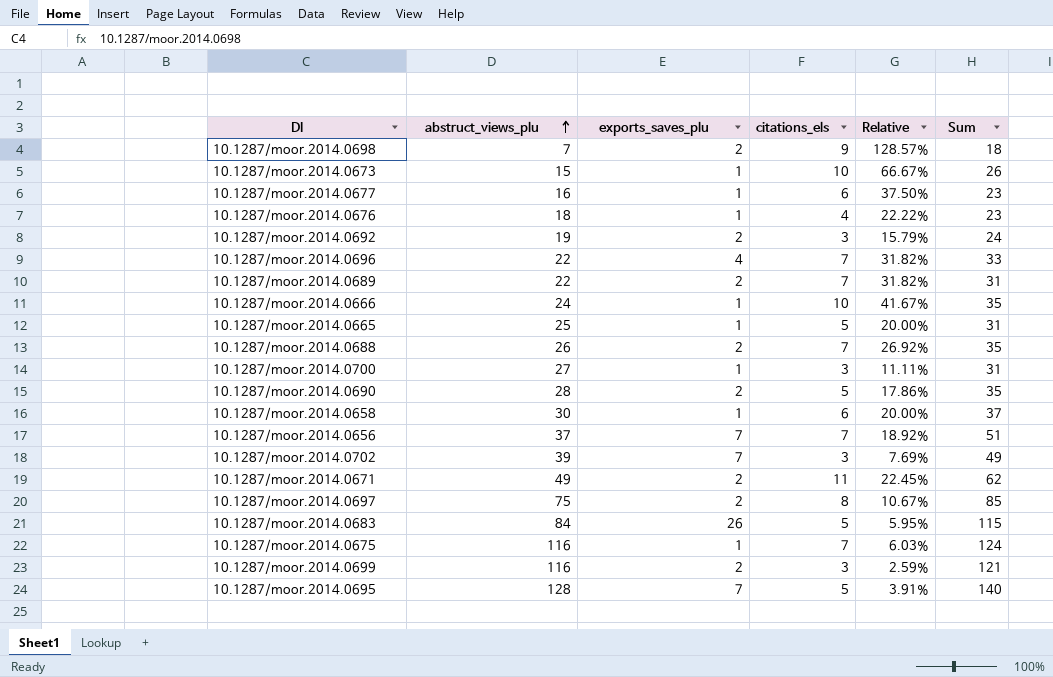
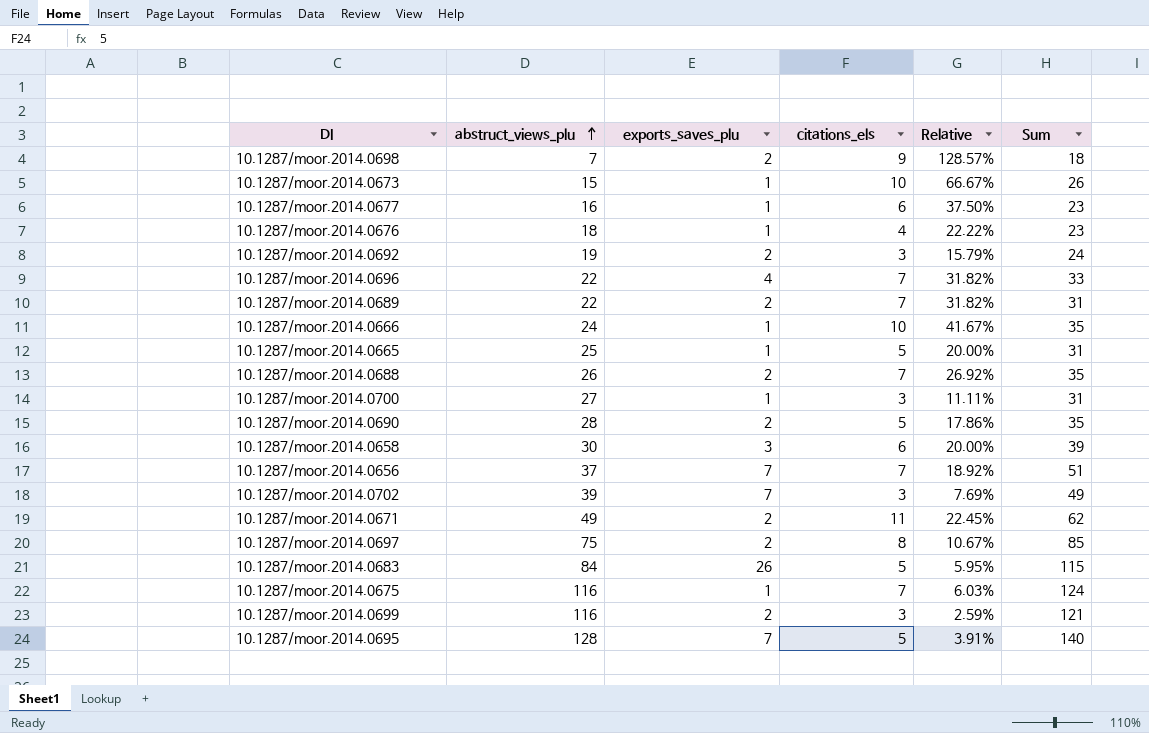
10.1287/moor.2014.0658 | exports_saves_plu: 1 -> 3
10.1287/moor.2014.0658 | Sum: 37 -> 39

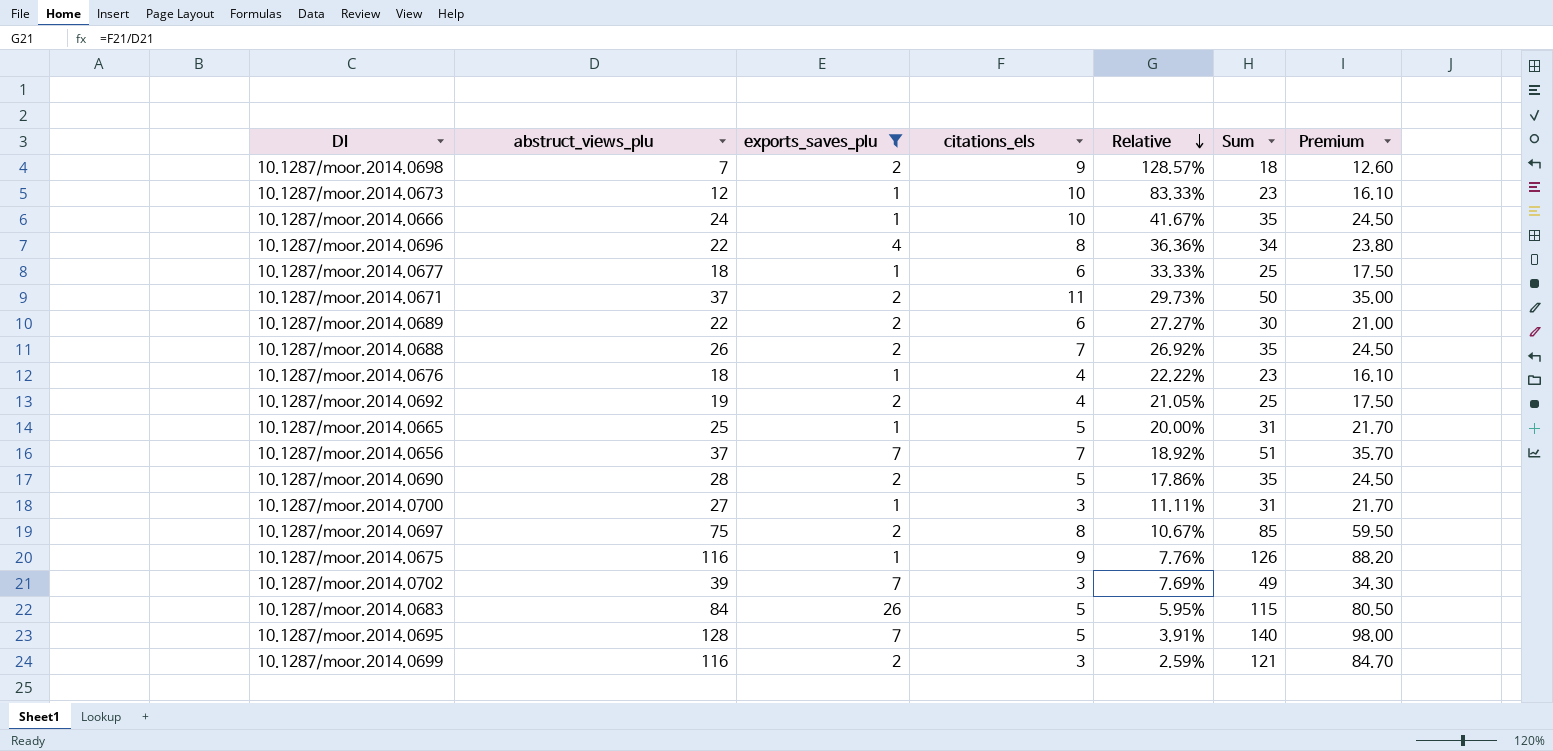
filter: none -> exports_saves_plu != 3
row order: abstruct_views_plu ascending -> Relative descending
column Premium | formula: none -> [Sum] * 0.7
10.1287/moor.2014.0673 | abstruct_views_plu: 15 -> 12
10.1287/moor.2014.0673 | Relative: 66.67% -> 83.33%
10.1287/moor.2014.0673 | Sum: 26 -> 23
10.1287/moor.2014.0696 | citations_els: 7 -> 8
10.1287/moor.2014.0696 | Relative: 31.82% -> 36.36%
10.1287/moor.2014.0696 | Sum: 33 -> 34
10.1287/moor.2014.0677 | abstruct_views_plu: 16 -> 18
10.1287/moor.2014.0677 | Relative: 37.50% -> 33.33%
10.1287/moor.2014.0677 | Sum: 23 -> 25
10.1287/moor.2014.0671 | abstruct_views_plu: 49 -> 37
10.1287/moor.2014.0671 | Relative: 22.45% -> 29.73%
10.1287/moor.2014.0671 | Sum: 62 -> 50
10.1287/moor.2014.0689 | citations_els: 7 -> 6
10.1287/moor.2014.0689 | Relative: 31.82% -> 27.27%
10.1287/moor.2014.0689 | Sum: 31 -> 30
10.1287/moor.2014.0692 | citations_els: 3 -> 4
10.1287/moor.2014.0692 | Relative: 15.79% -> 21.05%
10.1287/moor.2014.0692 | Sum: 24 -> 25
10.1287/moor.2014.0675 | citations_els: 7 -> 9
10.1287/moor.2014.0675 | Relative: 6.03% -> 7.76%
10.1287/moor.2014.0675 | Sum: 124 -> 126

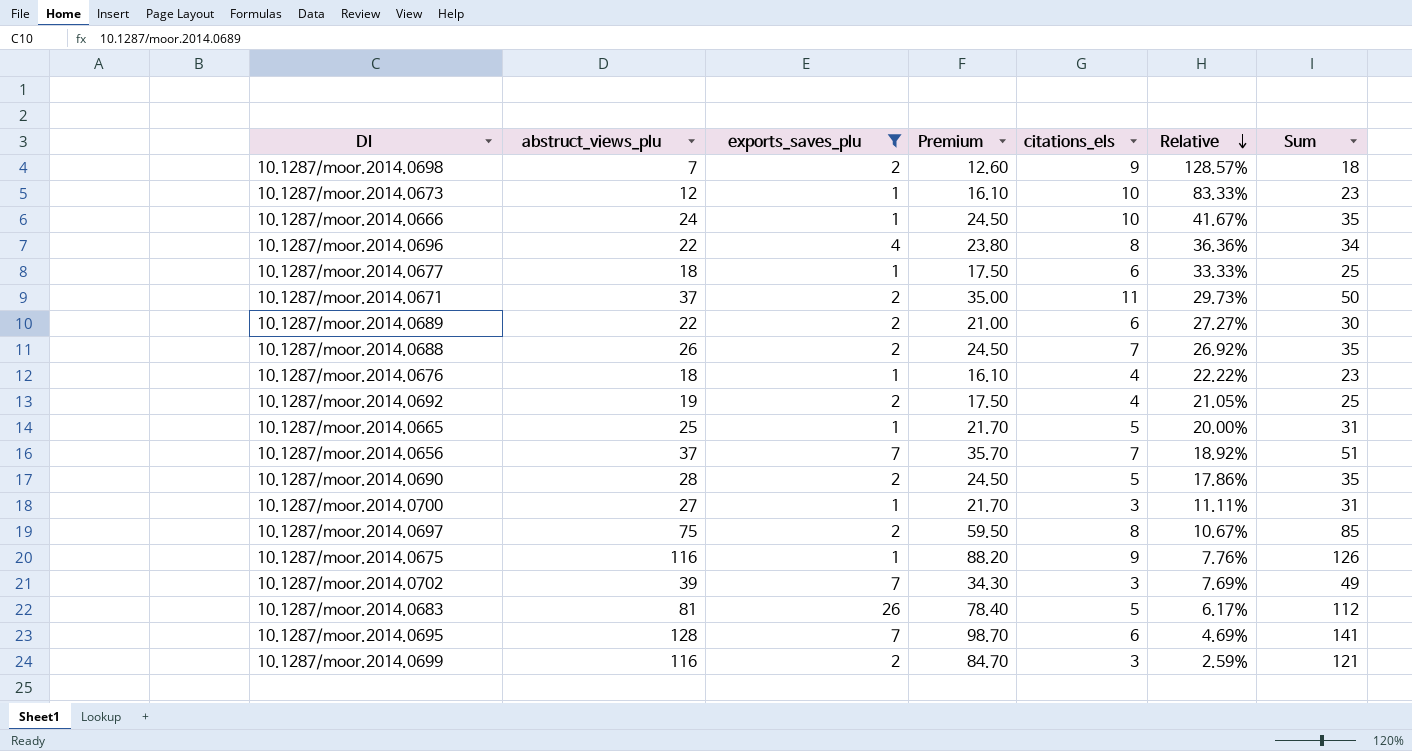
column Premium | position: 7 -> 4
10.1287/moor.2014.0683 | abstruct_views_plu: 84 -> 81
10.1287/moor.2014.0683 | Premium: 80.50 -> 78.40
10.1287/moor.2014.0683 | Relative: 5.95% -> 6.17%
10.1287/moor.2014.0683 | Sum: 115 -> 112
10.1287/moor.2014.0695 | Premium: 98.00 -> 98.70
10.1287/moor.2014.0695 | citations_els: 5 -> 6
10.1287/moor.2014.0695 | Relative: 3.91% -> 4.69%
10.1287/moor.2014.0695 | Sum: 140 -> 141

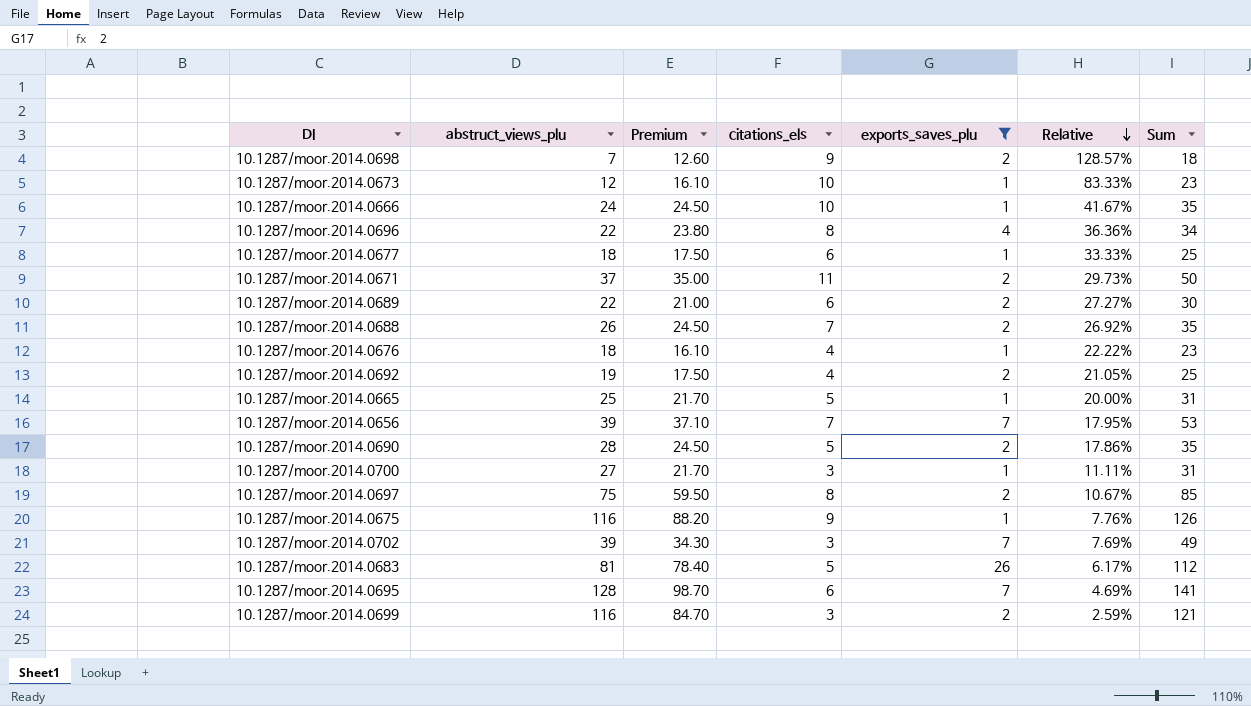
column exports_saves_plu | position: 3 -> 5
10.1287/moor.2014.0656 | abstruct_views_plu: 37 -> 39
10.1287/moor.2014.0656 | Premium: 35.70 -> 37.10
10.1287/moor.2014.0656 | Relative: 18.92% -> 17.95%
10.1287/moor.2014.0656 | Sum: 51 -> 53

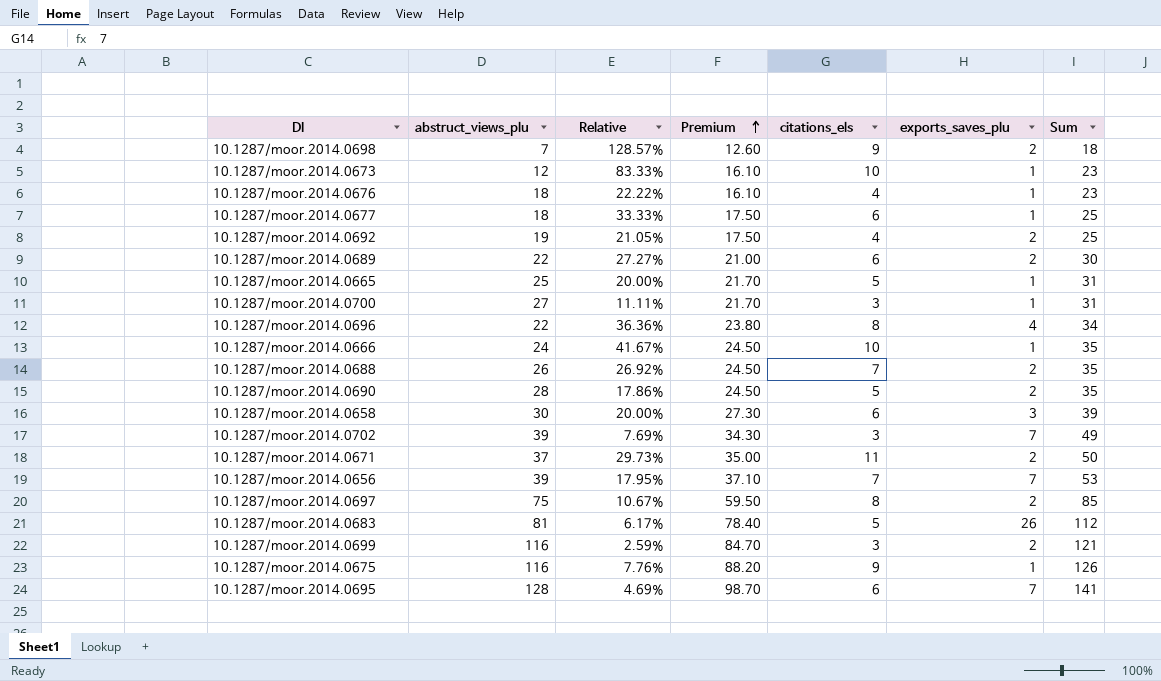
filter: exports_saves_plu != 3 -> none
row order: Relative descending -> Premium ascending
column Relative | position: 6 -> 3

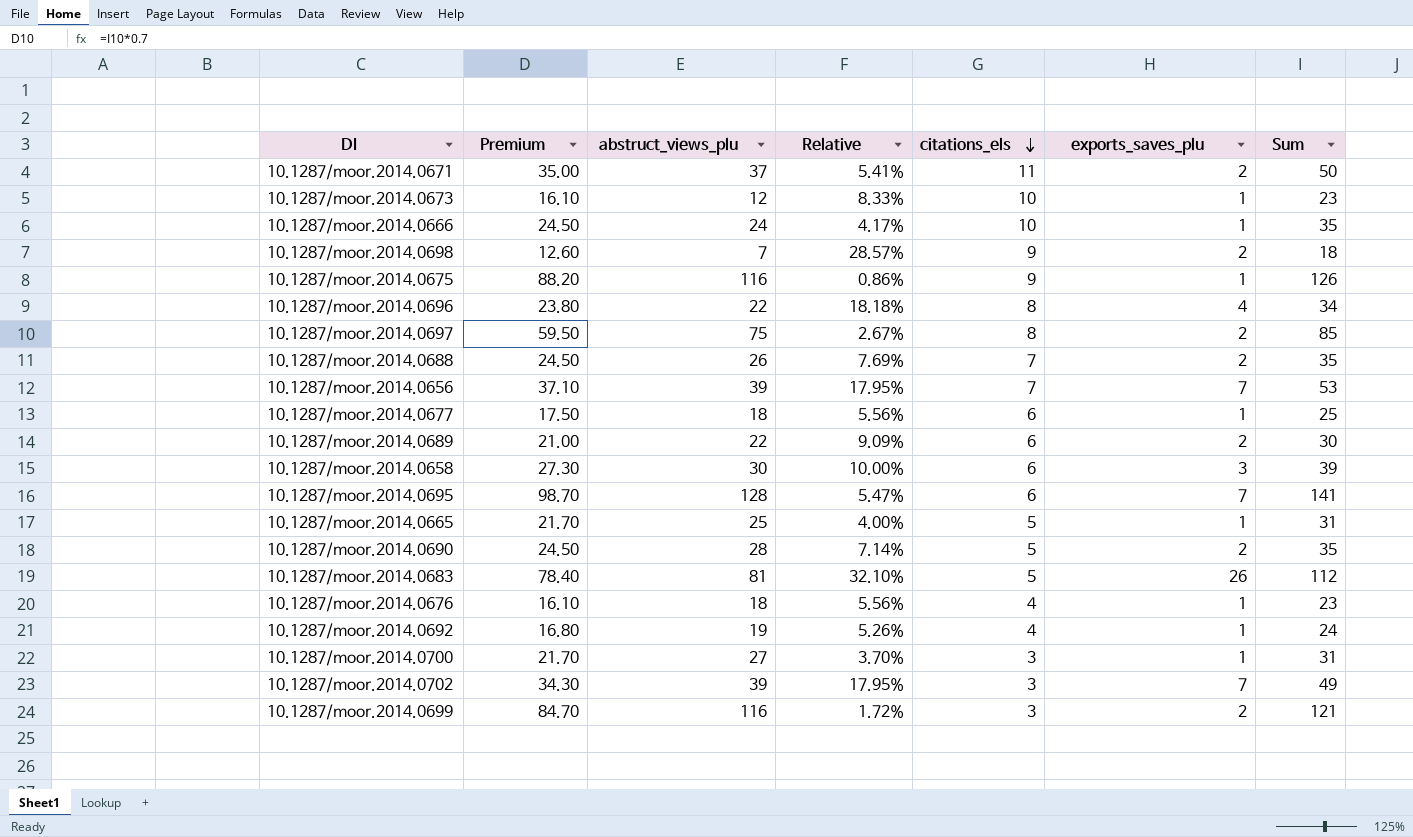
row order: Premium ascending -> citations_els descending
column Premium | position: 4 -> 2
column Relative | formula: [citations_els] / [abstruct_views_plu] -> [exports_saves_plu] / [abstruct_views_plu]
10.1287/moor.2014.0692 | Premium: 17.50 -> 16.80
10.1287/moor.2014.0692 | exports_saves_plu: 2 -> 1
10.1287/moor.2014.0692 | Sum: 25 -> 24

